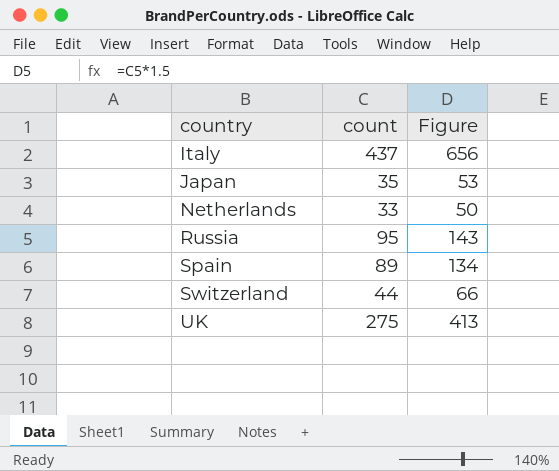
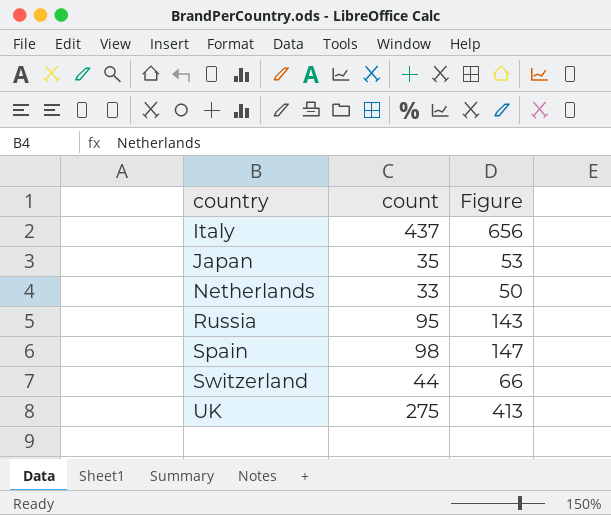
Spain | count: 89 -> 98
Spain | Figure: 134 -> 147

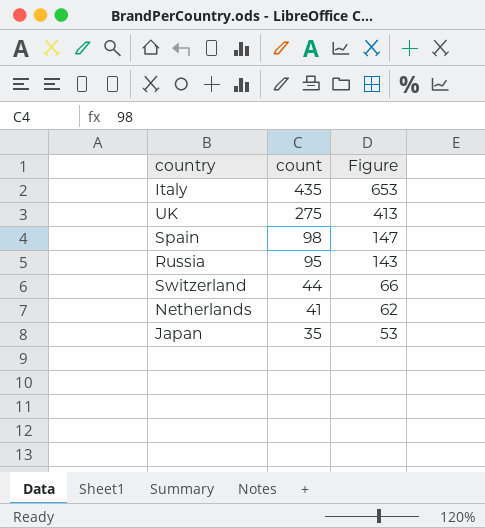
row order: country ascending -> count descending
Italy | count: 437 -> 435
Italy | Figure: 656 -> 653
Netherlands | count: 33 -> 41
Netherlands | Figure: 50 -> 62

